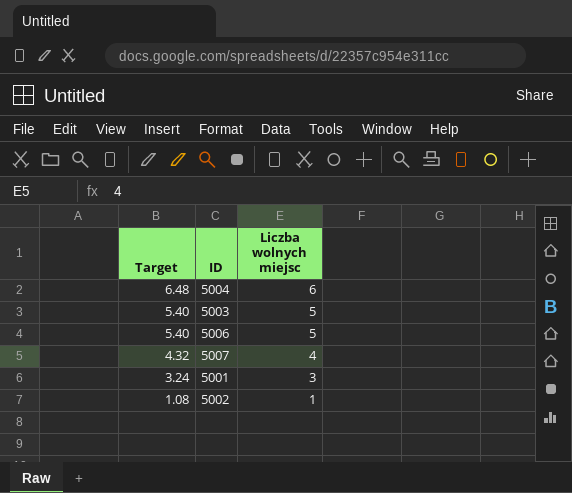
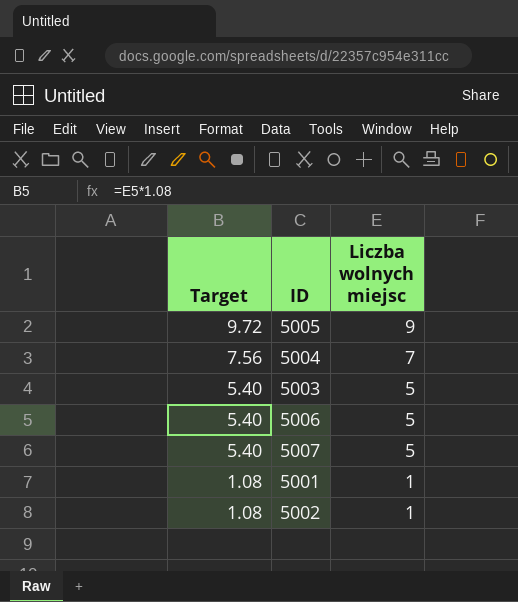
row 5005: none -> 9.72 | 9
5004 | Target: 6.48 -> 7.56
5004 | Liczba wolnych miejsc: 6 -> 7
5007 | Target: 4.32 -> 5.40
5007 | Liczba wolnych miejsc: 4 -> 5
5001 | Target: 3.24 -> 1.08
5001 | Liczba wolnych miejsc: 3 -> 1

